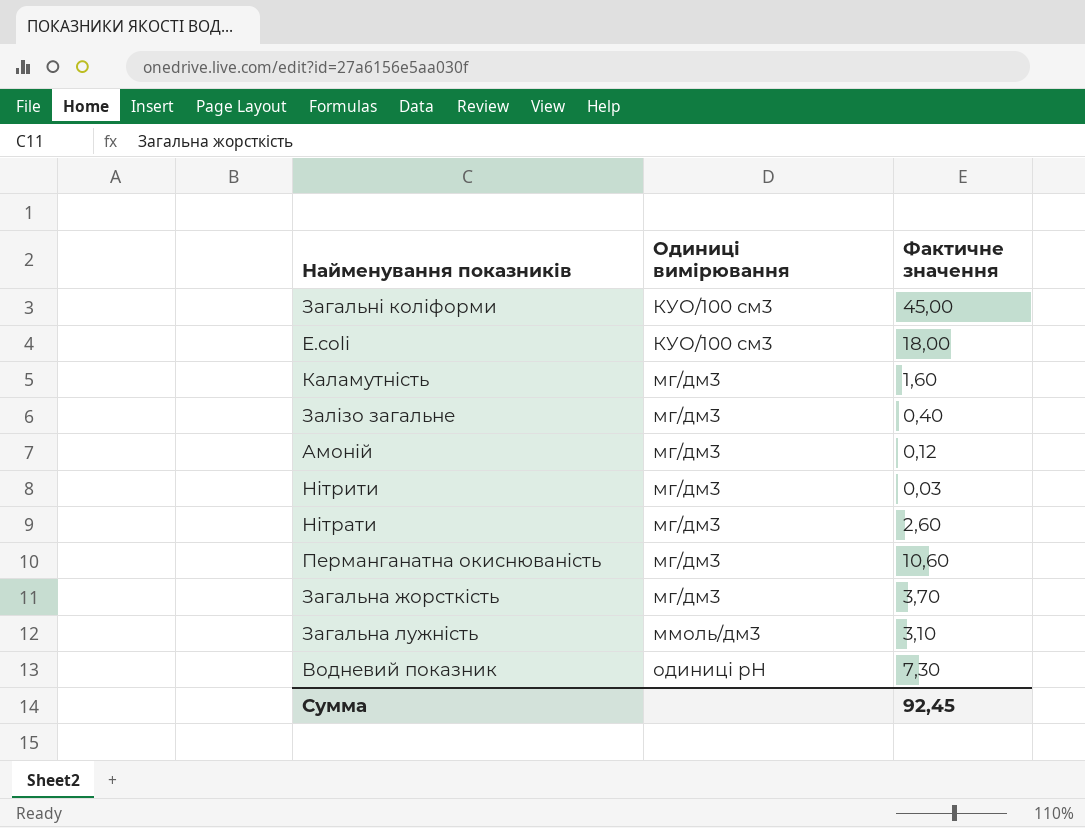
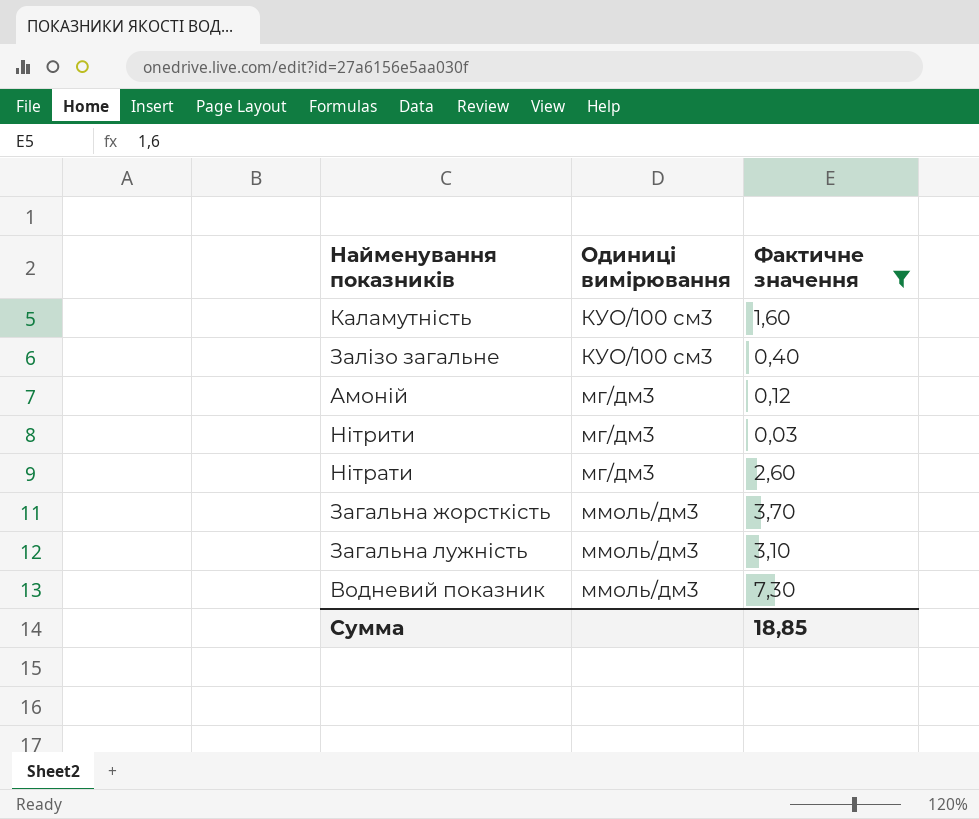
filter: none -> Фактичне значення <= 7,30
Каламутність | Одиниці вимірювання: мг/дм3 -> КУО/100 см3
Залізо загальне | Одиниці вимірювання: мг/дм3 -> КУО/100 см3
Загальна жорсткість | Одиниці вимірювання: мг/дм3 -> ммоль/дм3
Водневий показник | Одиниці вимірювання: одиниці pH -> ммоль/дм3
Сумма | Фактичне значення: 92,45 -> 18,85

